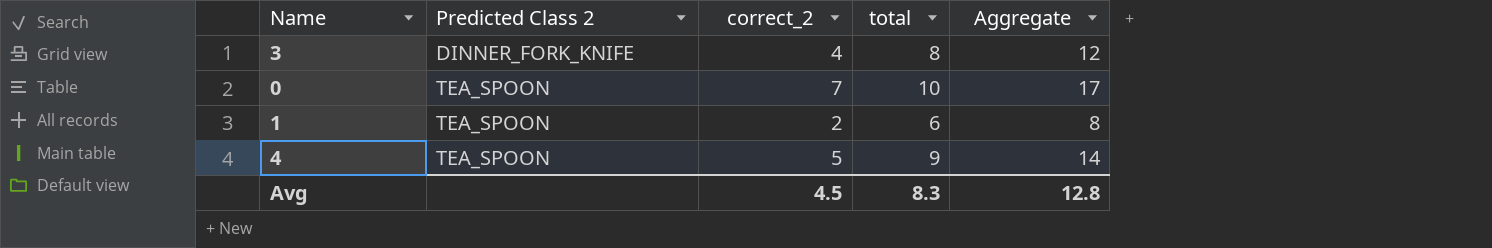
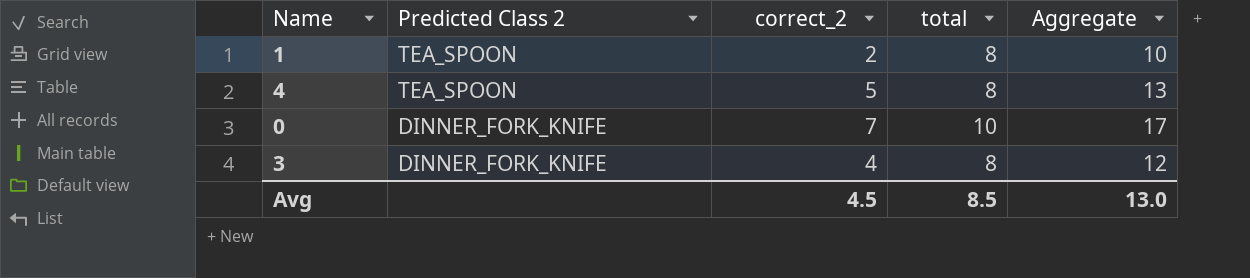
row order: Predicted Class 2 ascending -> Predicted Class 2 descending
1 | total: 6 -> 8
1 | Aggregate: 8 -> 10
4 | total: 9 -> 8
4 | Aggregate: 14 -> 13
0 | Predicted Class 2: TEA_SPOON -> DINNER_FORK_KNIFE
Avg | total: 8.3 -> 8.5
Avg | Aggregate: 12.8 -> 13.0

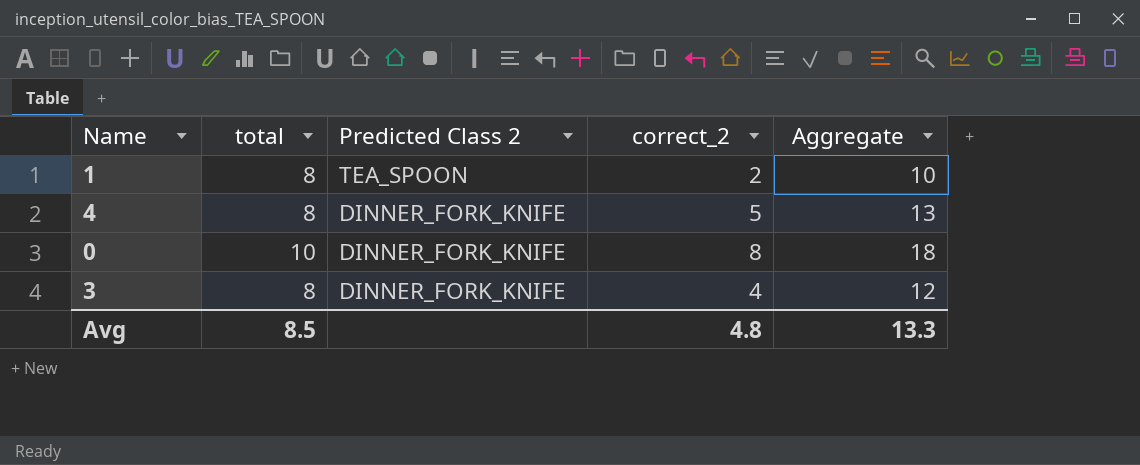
column total | position: 4 -> 2
4 | Predicted Class 2: TEA_SPOON -> DINNER_FORK_KNIFE
0 | correct_2: 7 -> 8
0 | Aggregate: 17 -> 18
Avg | correct_2: 4.5 -> 4.8
Avg | Aggregate: 13.0 -> 13.3

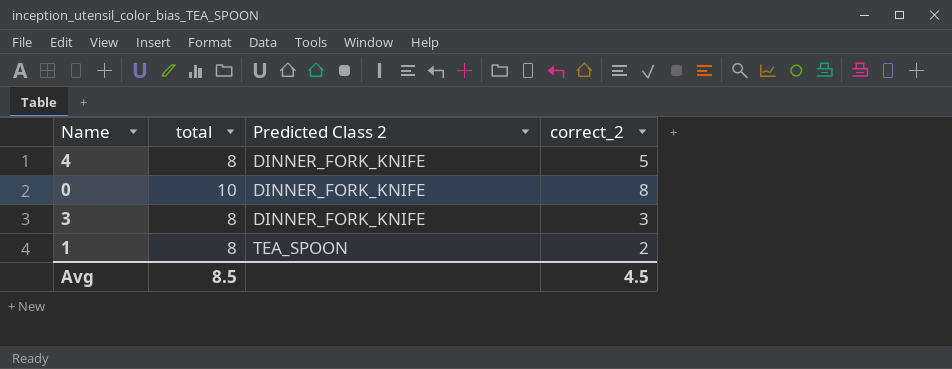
row order: Predicted Class 2 descending -> Predicted Class 2 ascending
column Aggregate | formula: [total] + [correct_2] -> none
3 | correct_2: 4 -> 3
Avg | correct_2: 4.8 -> 4.5

